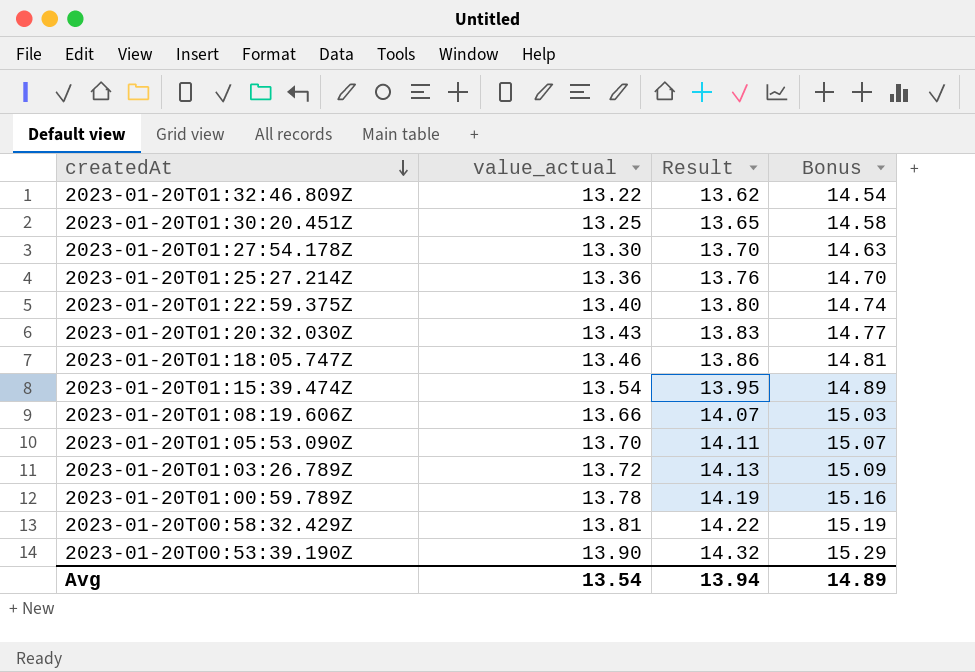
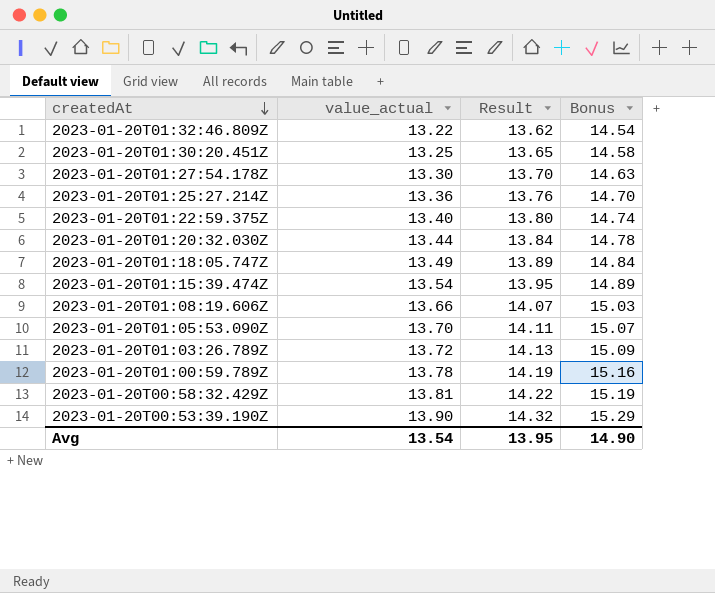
2023-01-20T01:20:32.030Z | value_actual: 13.43 -> 13.44
2023-01-20T01:20:32.030Z | Result: 13.83 -> 13.84
2023-01-20T01:20:32.030Z | Bonus: 14.77 -> 14.78
2023-01-20T01:18:05.747Z | value_actual: 13.46 -> 13.49
2023-01-20T01:18:05.747Z | Result: 13.86 -> 13.89
2023-01-20T01:18:05.747Z | Bonus: 14.81 -> 14.84
Avg | Result: 13.94 -> 13.95
Avg | Bonus: 14.89 -> 14.90

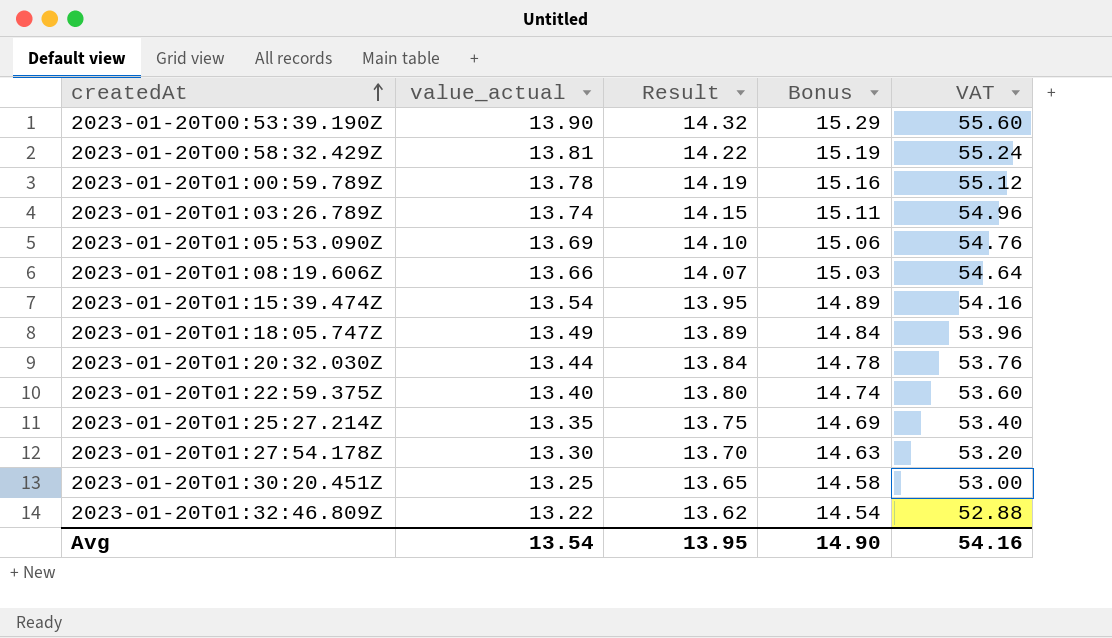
row order: createdAt descending -> createdAt ascending
column VAT | formula: none -> [value_actual] * 4
2023-01-20T01:03:26.789Z | value_actual: 13.72 -> 13.74
2023-01-20T01:03:26.789Z | Result: 14.13 -> 14.15
2023-01-20T01:03:26.789Z | Bonus: 15.09 -> 15.11
2023-01-20T01:05:53.090Z | value_actual: 13.70 -> 13.69
2023-01-20T01:05:53.090Z | Result: 14.11 -> 14.10
2023-01-20T01:05:53.090Z | Bonus: 15.07 -> 15.06
2023-01-20T01:25:27.214Z | value_actual: 13.36 -> 13.35
2023-01-20T01:25:27.214Z | Result: 13.76 -> 13.75
2023-01-20T01:25:27.214Z | Bonus: 14.70 -> 14.69

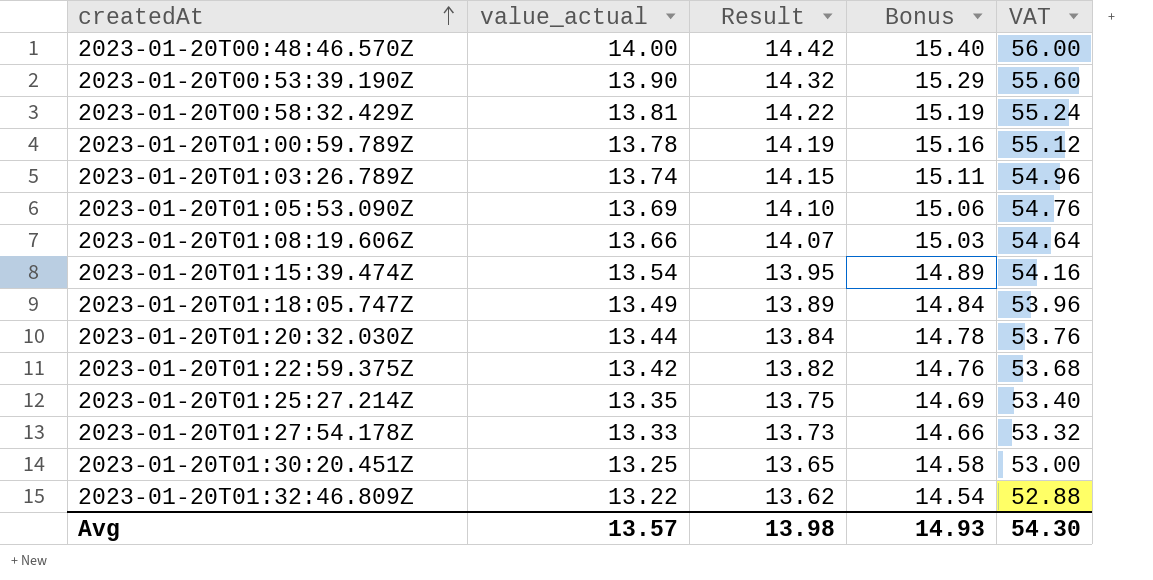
row 2023-01-20T00:48:46.570Z: none -> 14.00 | 14.42 | 15.40 | 56.00
2023-01-20T01:22:59.375Z | value_actual: 13.40 -> 13.42
2023-01-20T01:22:59.375Z | Result: 13.80 -> 13.82
2023-01-20T01:22:59.375Z | Bonus: 14.74 -> 14.76
2023-01-20T01:22:59.375Z | VAT: 53.60 -> 53.68
2023-01-20T01:27:54.178Z | value_actual: 13.30 -> 13.33
2023-01-20T01:27:54.178Z | Result: 13.70 -> 13.73
2023-01-20T01:27:54.178Z | Bonus: 14.63 -> 14.66
2023-01-20T01:27:54.178Z | VAT: 53.20 -> 53.32
Avg | value_actual: 13.54 -> 13.57
Avg | Result: 13.95 -> 13.98
Avg | Bonus: 14.90 -> 14.93
Avg | VAT: 54.16 -> 54.30

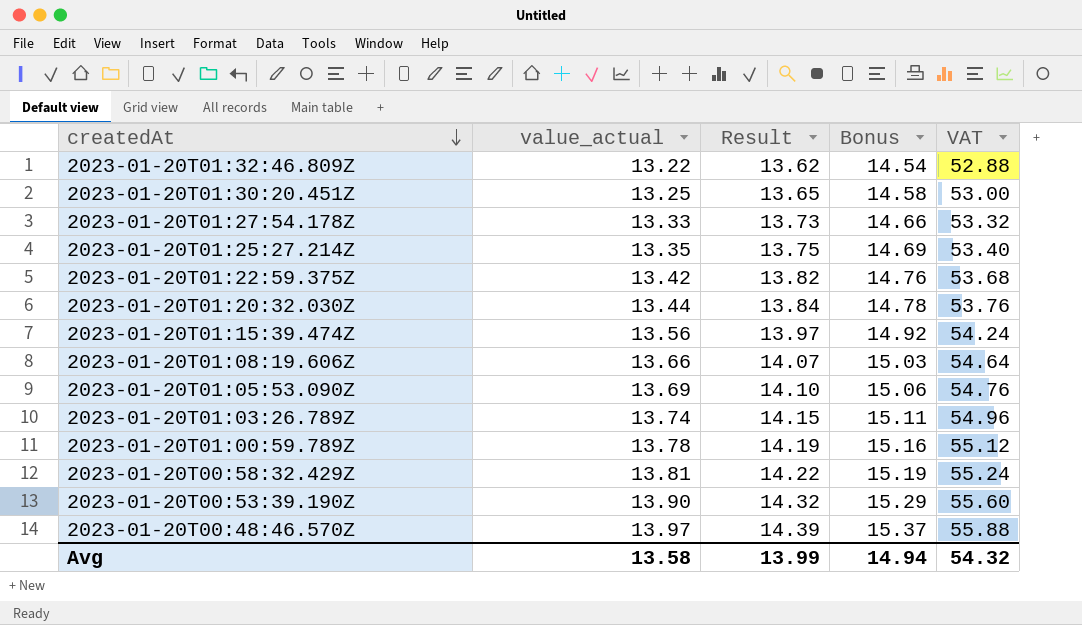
row order: createdAt ascending -> createdAt descending
row 2023-01-20T01:18:05.747Z: 13.49 | 13.89 | 14.84 | 53.96 -> none
2023-01-20T01:15:39.474Z | value_actual: 13.54 -> 13.56
2023-01-20T01:15:39.474Z | Result: 13.95 -> 13.97
2023-01-20T01:15:39.474Z | Bonus: 14.89 -> 14.92
2023-01-20T01:15:39.474Z | VAT: 54.16 -> 54.24
2023-01-20T00:48:46.570Z | value_actual: 14.00 -> 13.97
2023-01-20T00:48:46.570Z | Result: 14.42 -> 14.39
2023-01-20T00:48:46.570Z | Bonus: 15.40 -> 15.37
2023-01-20T00:48:46.570Z | VAT: 56.00 -> 55.88
Avg | value_actual: 13.57 -> 13.58
Avg | Result: 13.98 -> 13.99
Avg | Bonus: 14.93 -> 14.94
Avg | VAT: 54.30 -> 54.32

